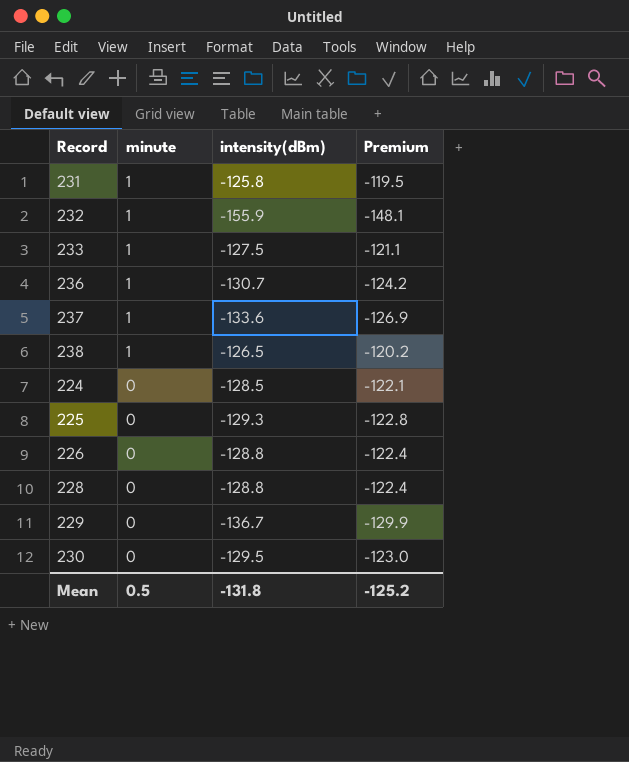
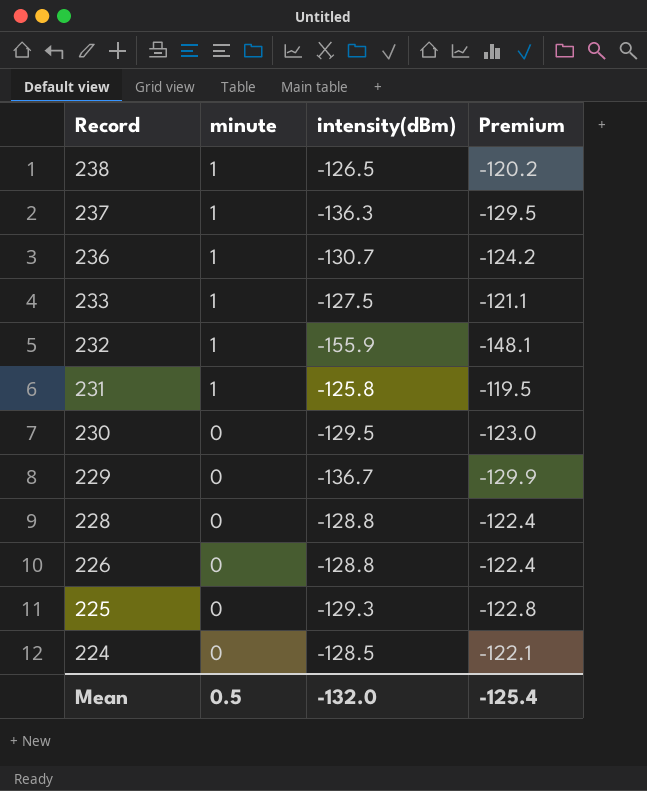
row order: minute descending -> Record descending
237 | intensity(dBm): -133.6 -> -136.3
237 | Premium: -126.9 -> -129.5
Mean | intensity(dBm): -131.8 -> -132.0
Mean | Premium: -125.2 -> -125.4

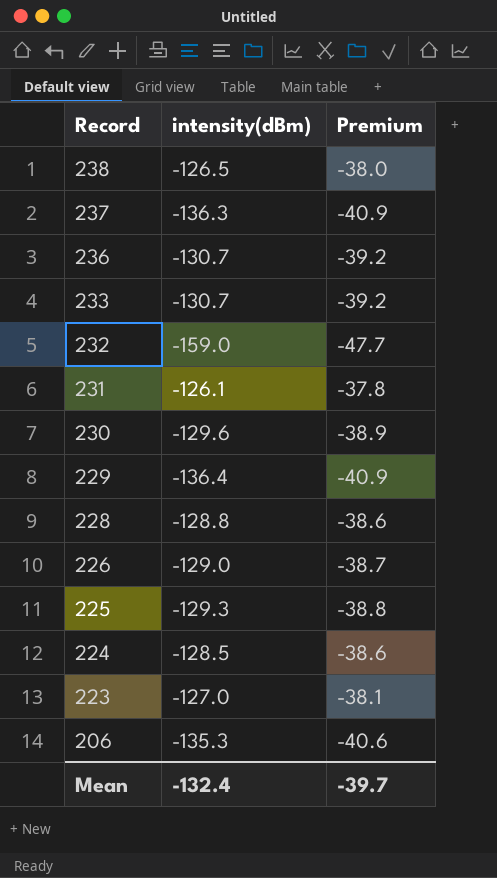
column minute | position: 2 -> none
column Premium | formula: [intensity(dBm)] * 0.95 -> [intensity(dBm)] * 0.3
233 | intensity(dBm): -127.5 -> -130.7
232 | intensity(dBm): -155.9 -> -159.0
231 | intensity(dBm): -125.8 -> -126.1
230 | intensity(dBm): -129.5 -> -129.6
229 | intensity(dBm): -136.7 -> -136.4
226 | intensity(dBm): -128.8 -> -129.0
row 223: none -> -127.0 | -38.1
row 206: none -> -135.3 | -40.6
Mean | intensity(dBm): -132.0 -> -132.4
Mean | Premium: -125.4 -> -39.7

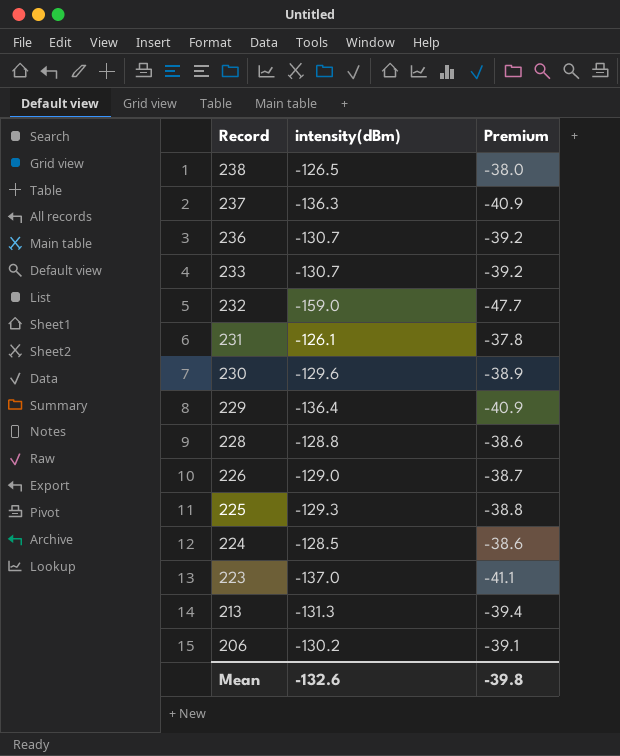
223 | intensity(dBm): -127.0 -> -137.0
223 | Premium: -38.1 -> -41.1
row 213: none -> -131.3 | -39.4
206 | intensity(dBm): -135.3 -> -130.2
206 | Premium: -40.6 -> -39.1
Mean | intensity(dBm): -132.4 -> -132.6
Mean | Premium: -39.7 -> -39.8

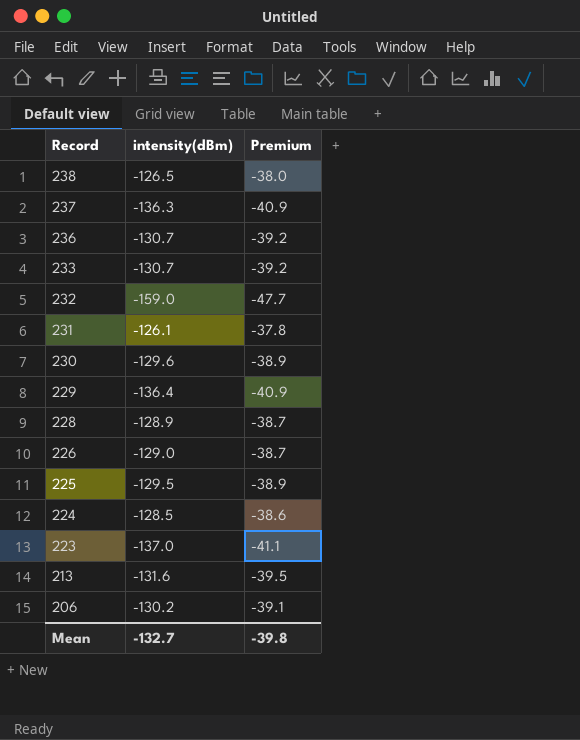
228 | intensity(dBm): -128.8 -> -128.9
228 | Premium: -38.6 -> -38.7
225 | intensity(dBm): -129.3 -> -129.5
225 | Premium: -38.8 -> -38.9
213 | intensity(dBm): -131.3 -> -131.6
213 | Premium: -39.4 -> -39.5
Mean | intensity(dBm): -132.6 -> -132.7

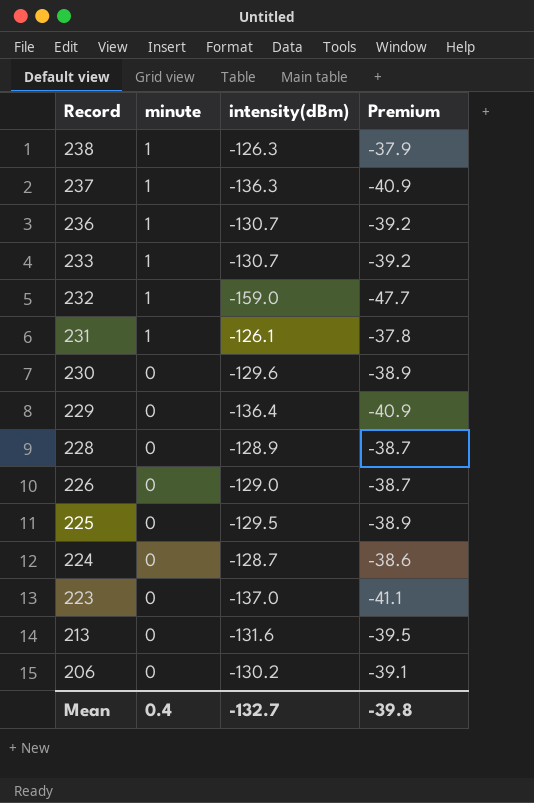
column minute | position: none -> 2
238 | intensity(dBm): -126.5 -> -126.3
238 | Premium: -38.0 -> -37.9
224 | intensity(dBm): -128.5 -> -128.7

